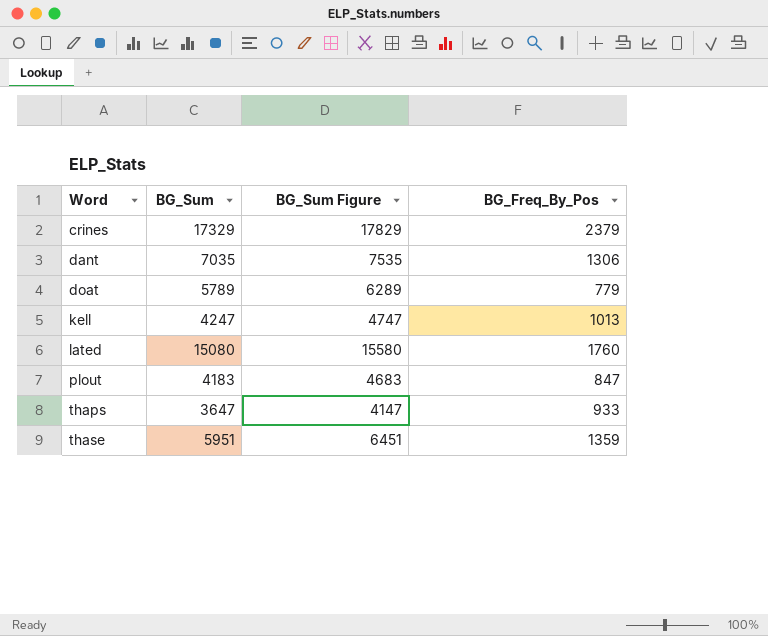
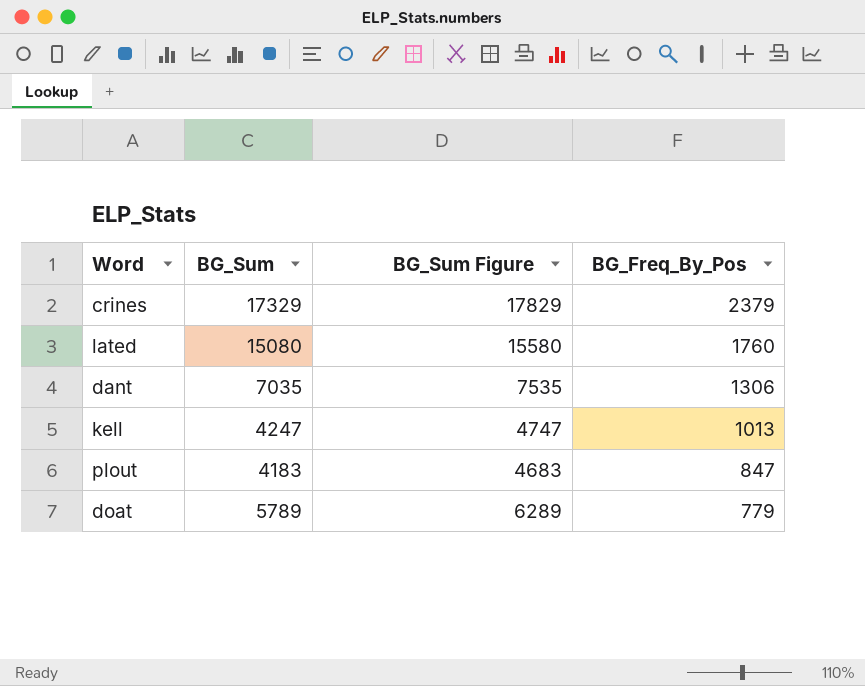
row order: Word ascending -> BG_Freq_By_Pos descending
row thaps: 3647 | 4147 | 933 -> none
row thase: 5951 | 6451 | 1359 -> none

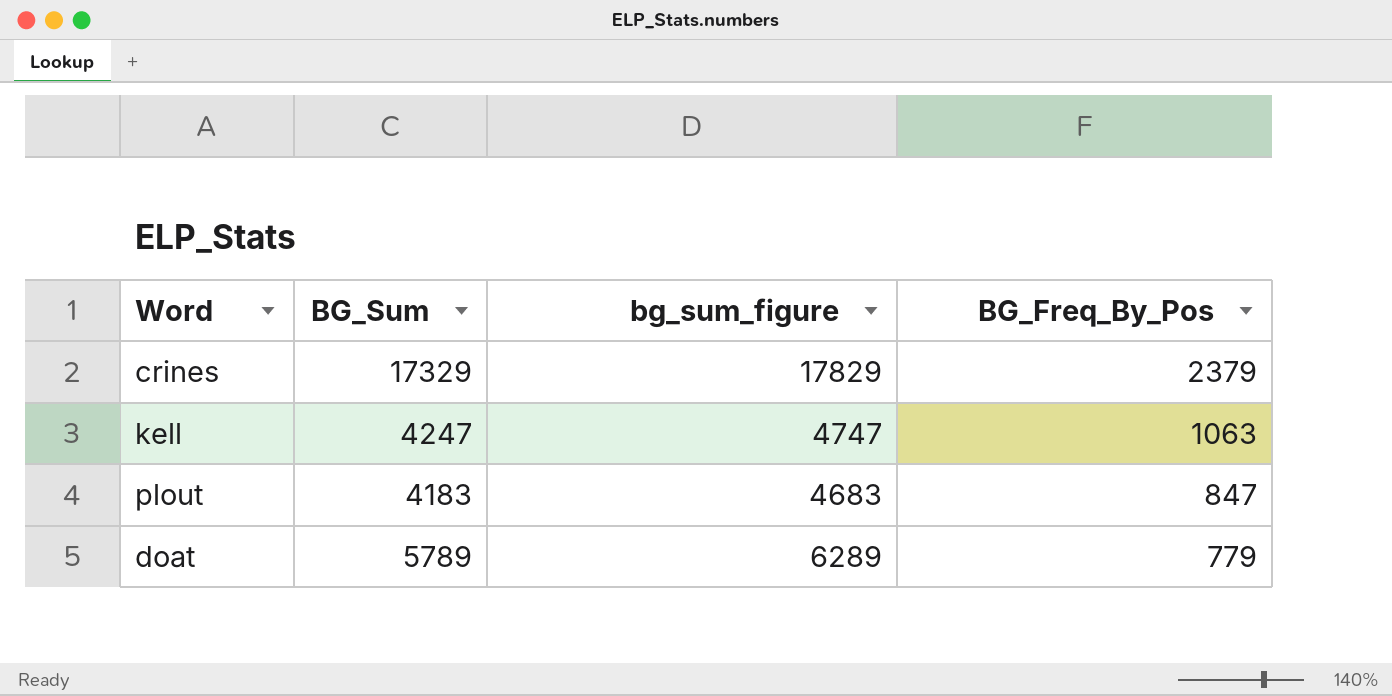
column name: BG_Sum Figure -> bg_sum_figure
row lated: 15080 | 15580 | 1760 -> none
row dant: 7035 | 7535 | 1306 -> none
kell | BG_Freq_By_Pos: 1013 -> 1063

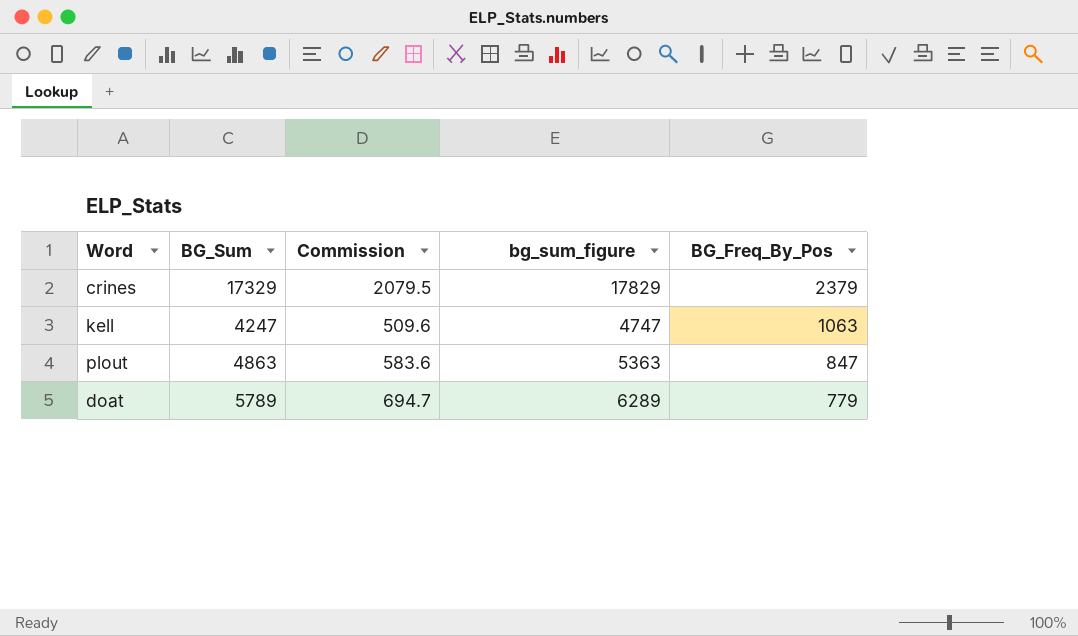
column Commission | formula: none -> [BG_Sum] * 0.12
plout | BG_Sum: 4183 -> 4863
plout | bg_sum_figure: 4683 -> 5363

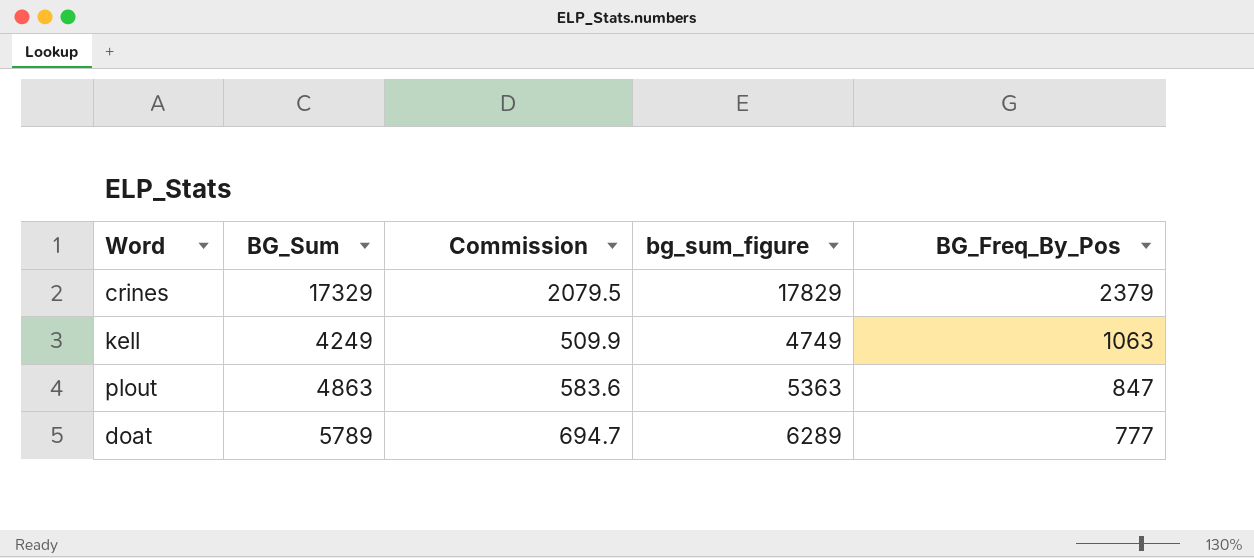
kell | BG_Sum: 4247 -> 4249
kell | Commission: 509.6 -> 509.9
kell | bg_sum_figure: 4747 -> 4749
doat | BG_Freq_By_Pos: 779 -> 777

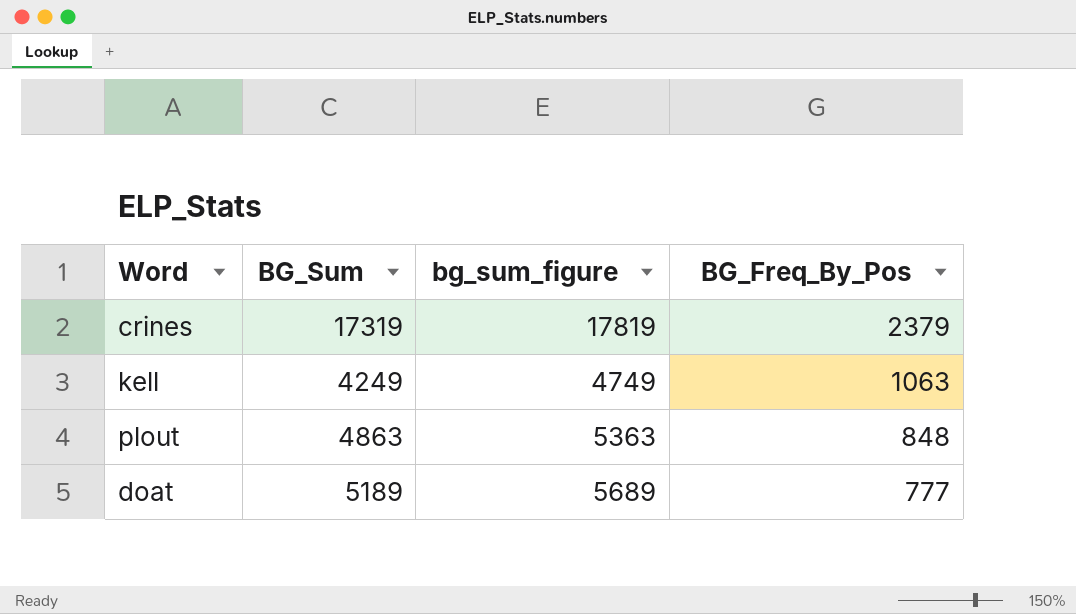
column Commission | formula: [BG_Sum] * 0.12 -> none
crines | BG_Sum: 17329 -> 17319
crines | bg_sum_figure: 17829 -> 17819
plout | BG_Freq_By_Pos: 847 -> 848
doat | BG_Sum: 5789 -> 5189
doat | bg_sum_figure: 6289 -> 5689

